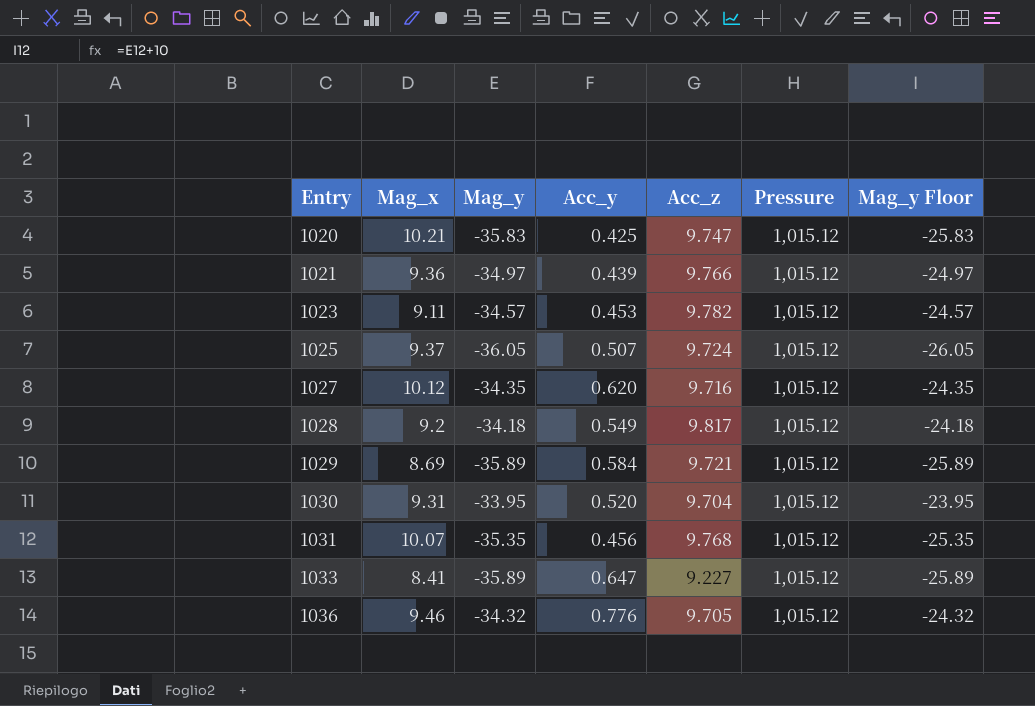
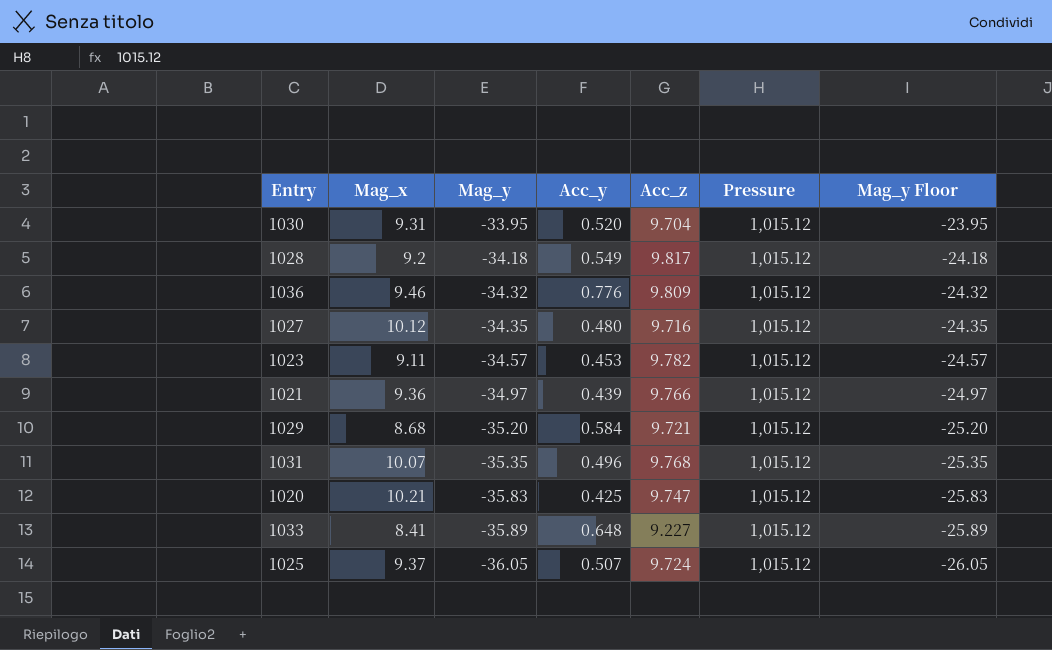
row order: Entry ascending -> Mag_y descending
1036 | Acc_z: 9.705 -> 9.809
1027 | Acc_y: 0.620 -> 0.480
1029 | Mag_x: 8.69 -> 8.68
1029 | Mag_y: -35.89 -> -35.20
1029 | Mag_y Floor: -25.89 -> -25.20
1031 | Acc_y: 0.456 -> 0.496
1033 | Acc_y: 0.647 -> 0.648

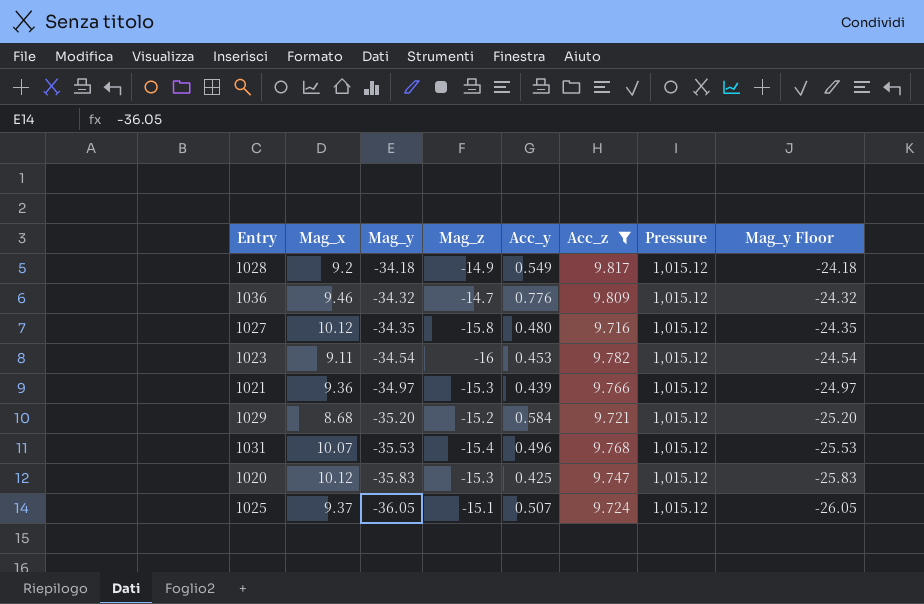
filter: none -> Acc_z >= 9.716
column Mag_z | position: none -> 4
1023 | Mag_y: -34.57 -> -34.54
1023 | Mag_y Floor: -24.57 -> -24.54
1031 | Mag_y: -35.35 -> -35.53
1031 | Mag_y Floor: -25.35 -> -25.53
1020 | Mag_x: 10.21 -> 10.12

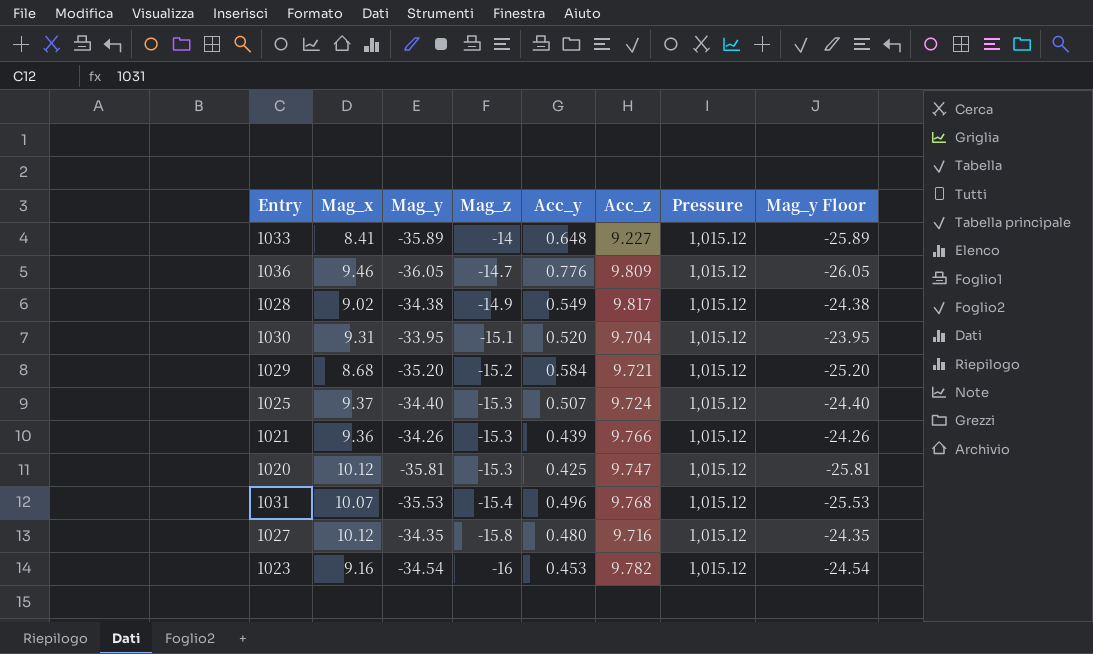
filter: Acc_z >= 9.716 -> none
row order: Mag_y descending -> Mag_z descending
1036 | Mag_y: -34.32 -> -36.05
1036 | Mag_y Floor: -24.32 -> -26.05
1028 | Mag_x: 9.2 -> 9.02
1028 | Mag_y: -34.18 -> -34.38
1028 | Mag_y Floor: -24.18 -> -24.38
1025 | Mag_y: -36.05 -> -34.40
1025 | Mag_z: -15.1 -> -15.3
1025 | Mag_y Floor: -26.05 -> -24.40
1021 | Mag_y: -34.97 -> -34.26
1021 | Mag_y Floor: -24.97 -> -24.26
1020 | Mag_y: -35.83 -> -35.81
1020 | Mag_y Floor: -25.83 -> -25.81
1023 | Mag_x: 9.11 -> 9.16

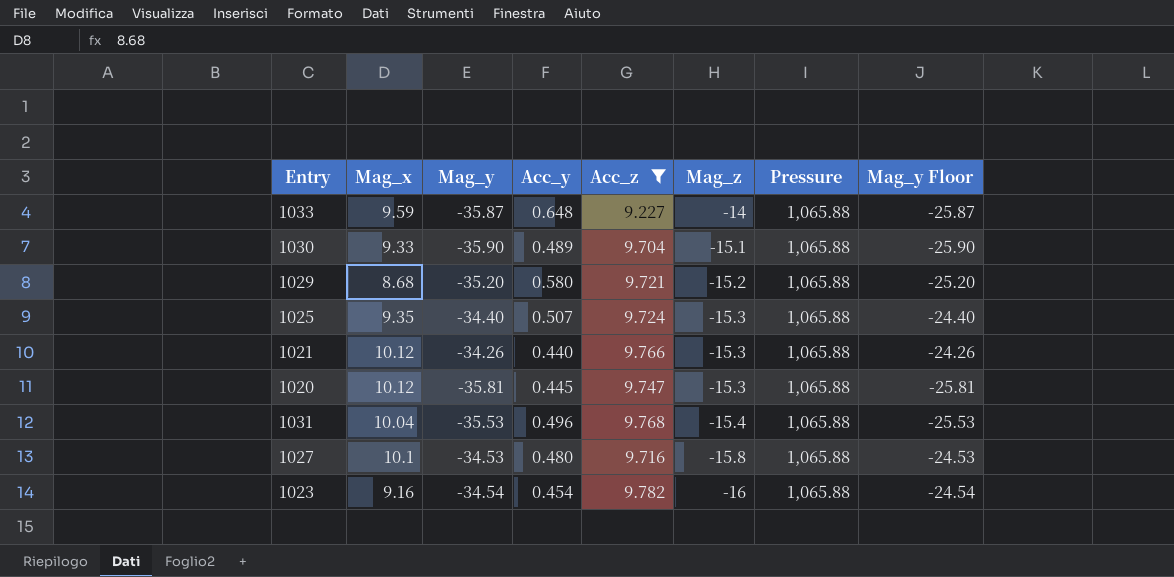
filter: none -> Acc_z <= 9.782
column Mag_z | position: 4 -> 6
1033 | Mag_x: 8.41 -> 9.59
1033 | Mag_y: -35.89 -> -35.87
1033 | Pressure: 1,015.12 -> 1,065.88
1033 | Mag_y Floor: -25.89 -> -25.87
1030 | Mag_x: 9.31 -> 9.33
1030 | Mag_y: -33.95 -> -35.90
1030 | Acc_y: 0.520 -> 0.489
1030 | Pressure: 1,015.12 -> 1,065.88
1030 | Mag_y Floor: -23.95 -> -25.90
1029 | Acc_y: 0.584 -> 0.580
1029 | Pressure: 1,015.12 -> 1,065.88
1025 | Mag_x: 9.37 -> 9.35
1025 | Pressure: 1,015.12 -> 1,065.88
1021 | Mag_x: 9.36 -> 10.12
1021 | Acc_y: 0.439 -> 0.440
1021 | Pressure: 1,015.12 -> 1,065.88
1020 | Acc_y: 0.425 -> 0.445
1020 | Pressure: 1,015.12 -> 1,065.88
1031 | Mag_x: 10.07 -> 10.04
1031 | Pressure: 1,015.12 -> 1,065.88
1027 | Mag_x: 10.12 -> 10.1
1027 | Mag_y: -34.35 -> -34.53
1027 | Pressure: 1,015.12 -> 1,065.88
1027 | Mag_y Floor: -24.35 -> -24.53
1023 | Acc_y: 0.453 -> 0.454
1023 | Pressure: 1,015.12 -> 1,065.88

